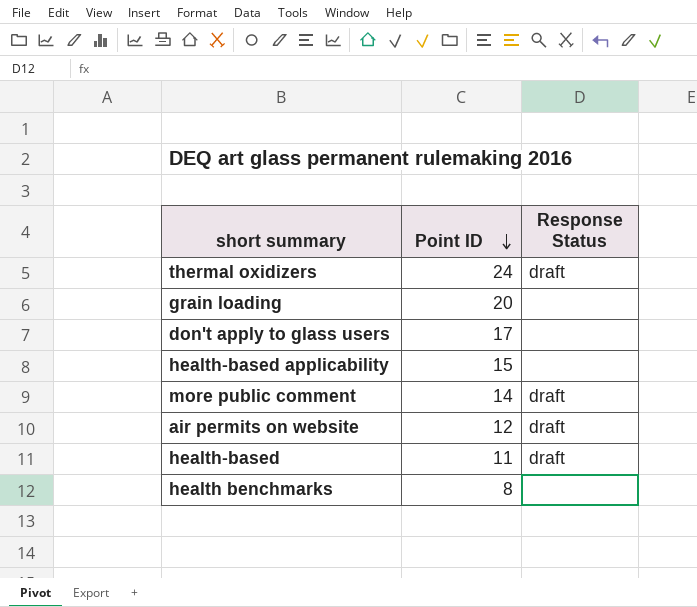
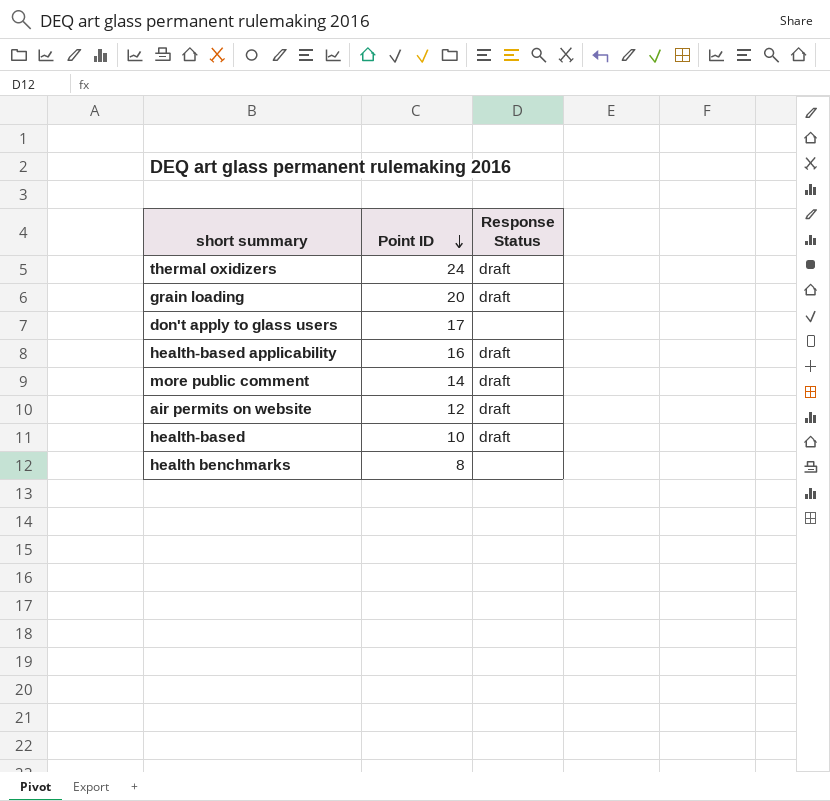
grain loading | Response Status: none -> draft
health-based applicability | Point ID: 15 -> 16
health-based applicability | Response Status: none -> draft
health-based | Point ID: 11 -> 10

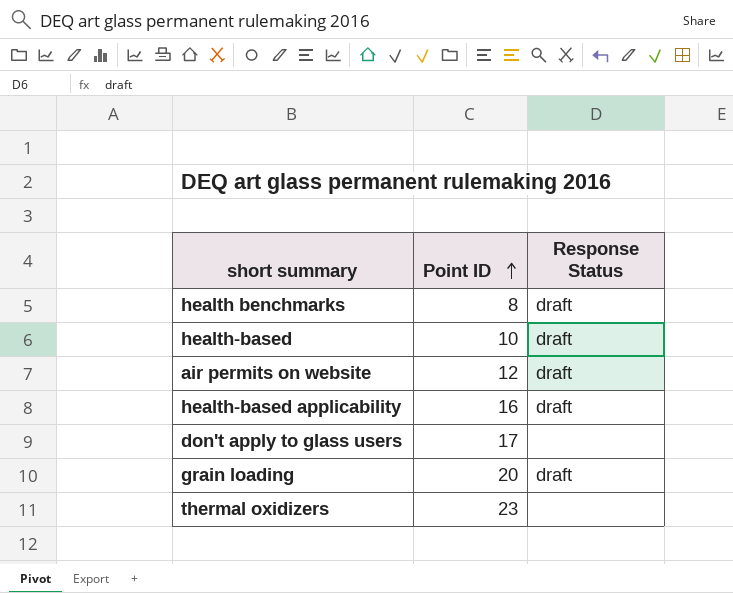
row order: Point ID descending -> Point ID ascending
row more public comment: 14 | draft -> none
health benchmarks | Response Status: none -> draft
thermal oxidizers | Point ID: 24 -> 23
thermal oxidizers | Response Status: draft -> none

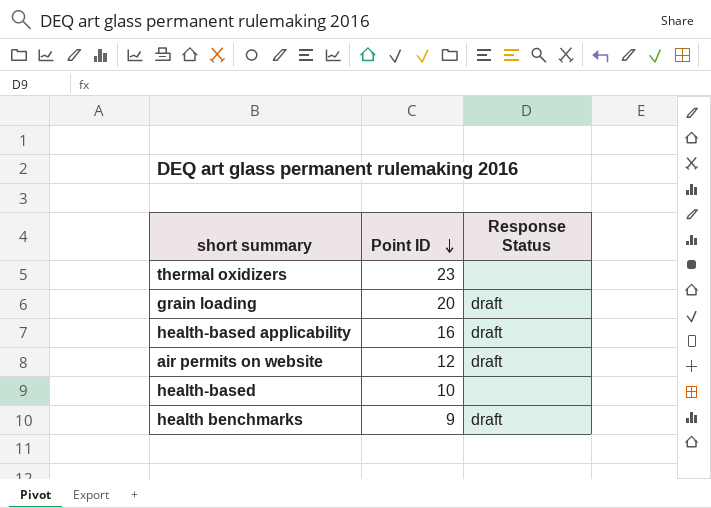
row order: Point ID ascending -> Point ID descending
row don't apply to glass users: 17 | none -> none
health-based | Response Status: draft -> none
health benchmarks | Point ID: 8 -> 9

